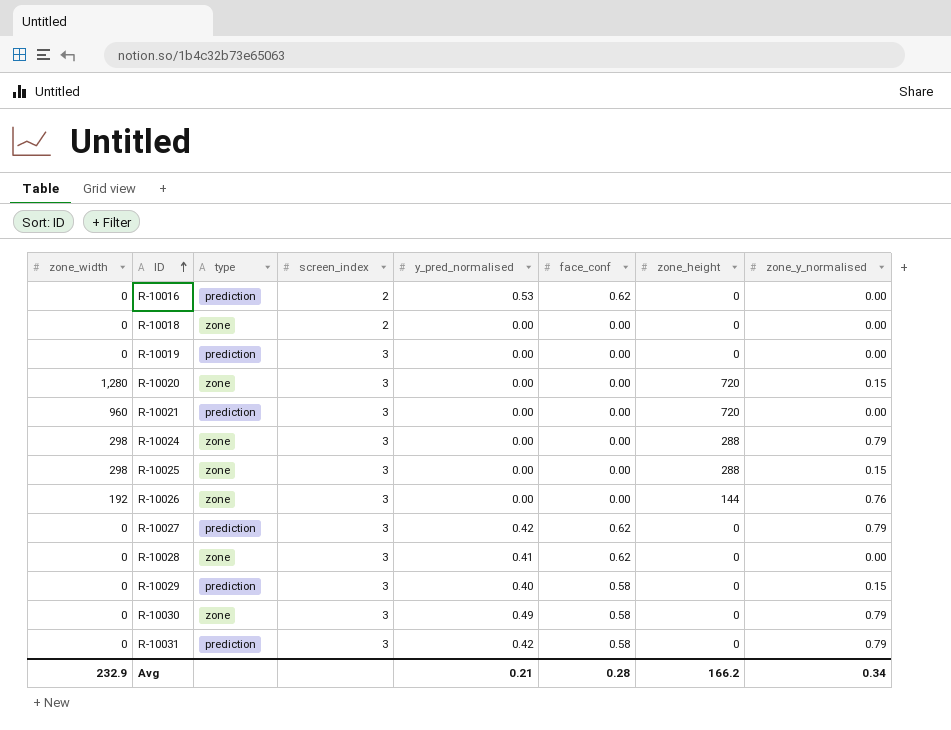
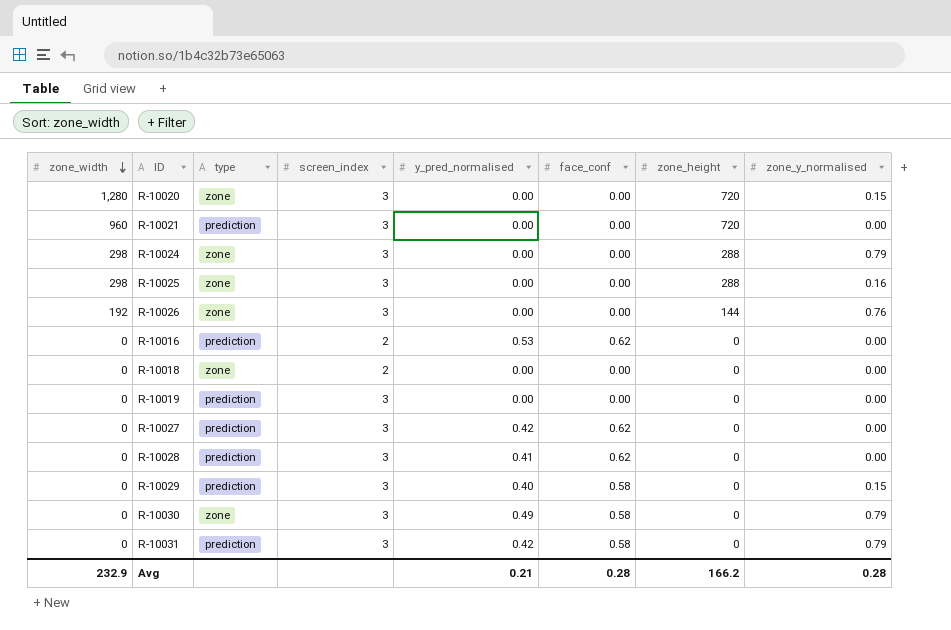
row order: ID ascending -> zone_width descending
R-10025 | zone_y_normalised: 0.15 -> 0.16
R-10027 | zone_y_normalised: 0.79 -> 0.00
R-10028 | type: zone -> prediction
Avg | zone_y_normalised: 0.34 -> 0.28

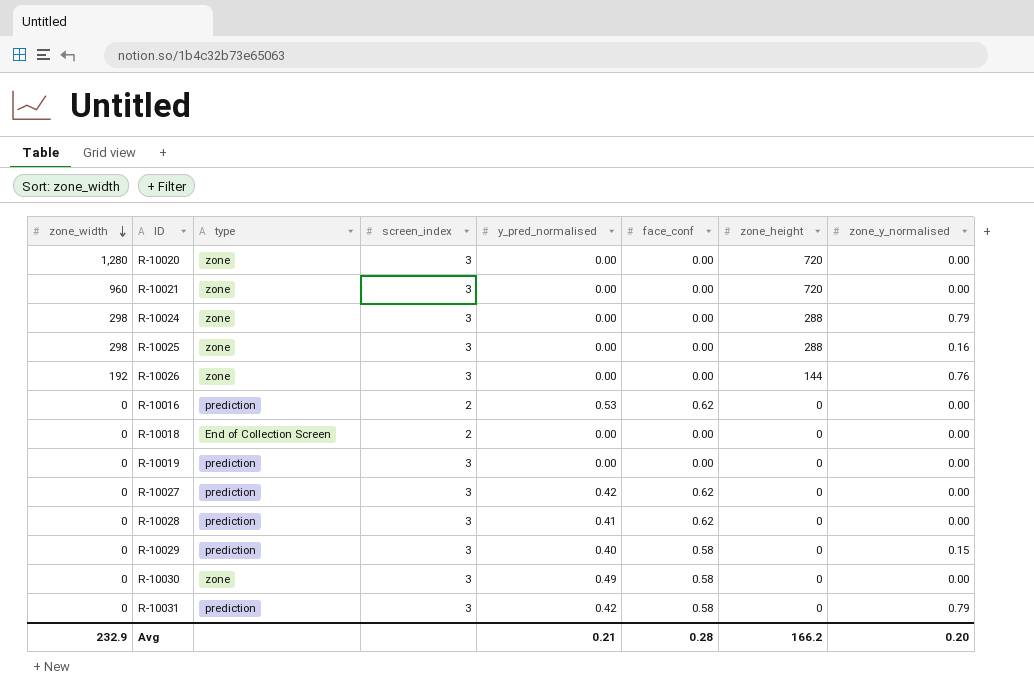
R-10020 | zone_y_normalised: 0.15 -> 0.00
R-10021 | type: prediction -> zone
R-10018 | type: zone -> End of Collection Screen
R-10030 | zone_y_normalised: 0.79 -> 0.00
Avg | zone_y_normalised: 0.28 -> 0.20

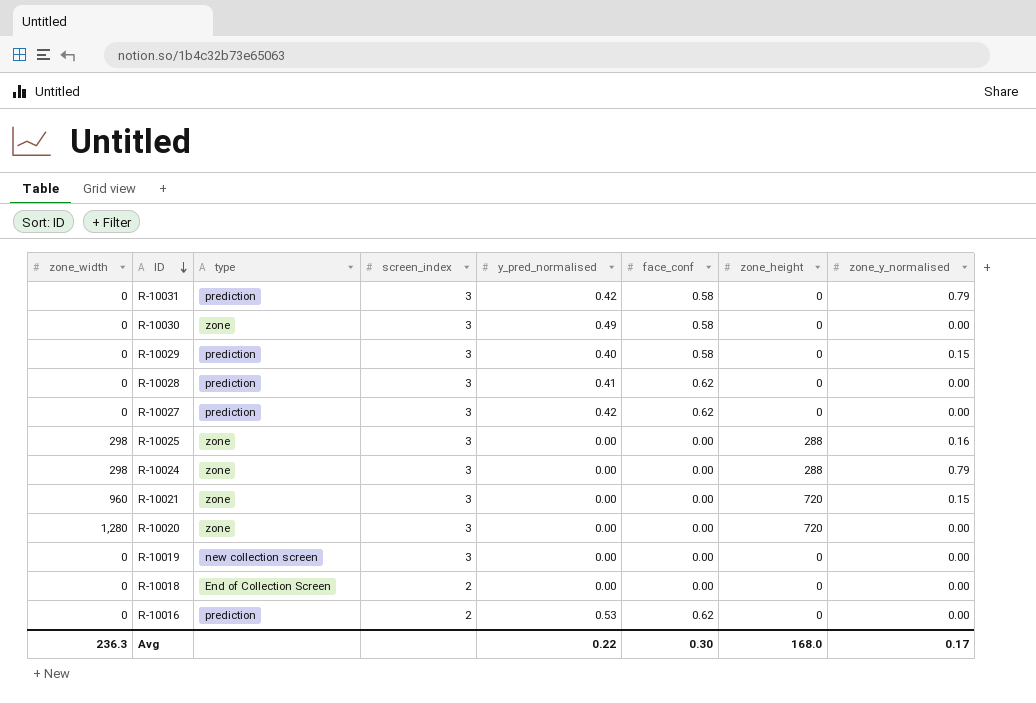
row order: zone_width descending -> ID descending
row R-10026: 192 | zone | 3 | 0.00 | 0.00 | 144 | 0.76 -> none
R-10021 | zone_y_normalised: 0.00 -> 0.15
R-10019 | type: prediction -> new collection screen
Avg | zone_width: 232.9 -> 236.3
Avg | y_pred_normalised: 0.21 -> 0.22
Avg | face_conf: 0.28 -> 0.30
Avg | zone_height: 166.2 -> 168.0
Avg | zone_y_normalised: 0.20 -> 0.17

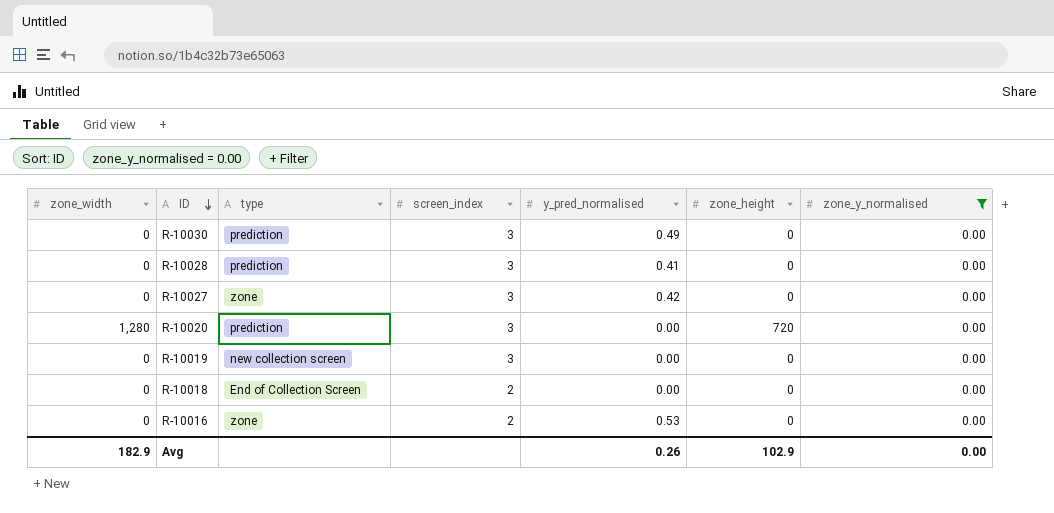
filter: none -> zone_y_normalised = 0.00
column face_conf | position: 6 -> none
R-10030 | type: zone -> prediction
R-10027 | type: prediction -> zone
R-10020 | type: zone -> prediction
R-10016 | type: prediction -> zone
Avg | zone_width: 236.3 -> 182.9
Avg | y_pred_normalised: 0.22 -> 0.26
Avg | zone_height: 168.0 -> 102.9
Avg | zone_y_normalised: 0.17 -> 0.00

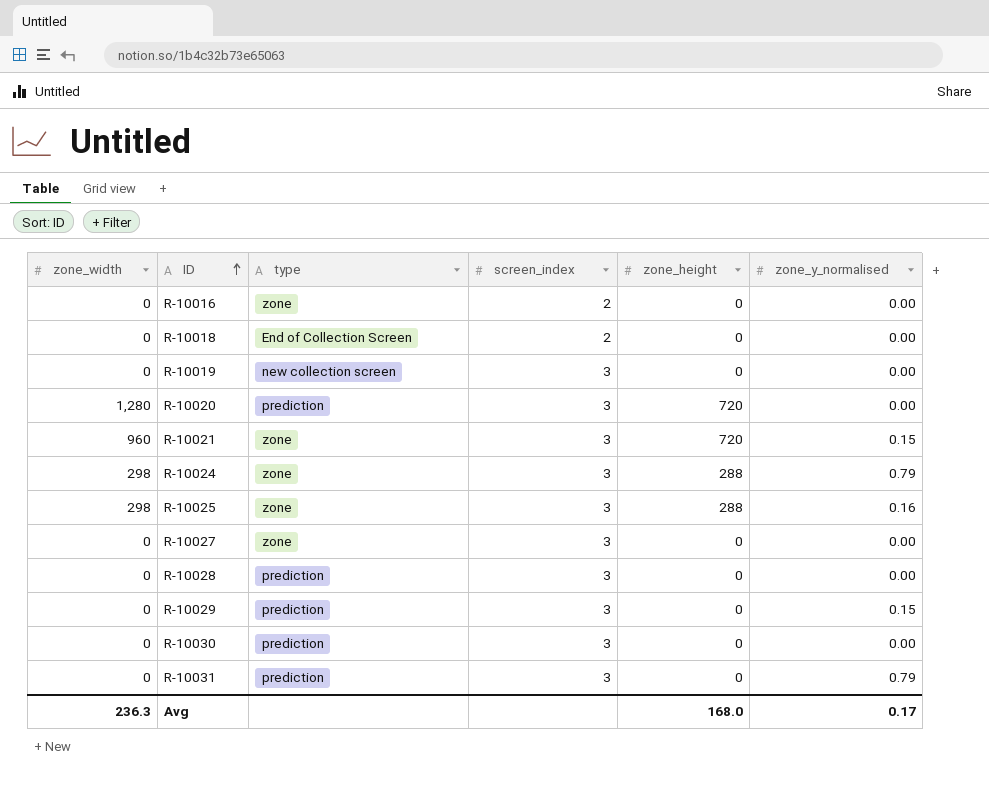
filter: zone_y_normalised = 0.00 -> none
row order: ID descending -> ID ascending
column y_pred_normalised | position: 5 -> none
Avg | zone_width: 182.9 -> 236.3
Avg | zone_height: 102.9 -> 168.0
Avg | zone_y_normalised: 0.00 -> 0.17

